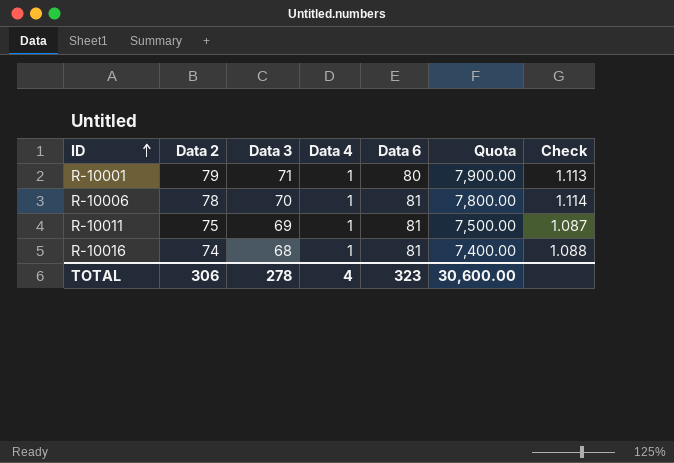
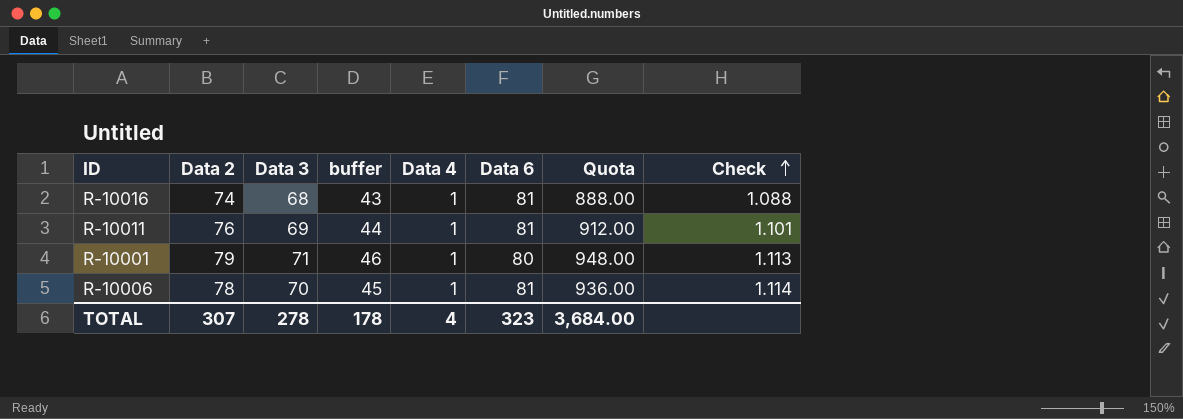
row order: ID ascending -> Check ascending
column buffer | formula: none -> [Data 3] - 25
column Quota | formula: [Data 2] * 100 -> [Data 2] * 12
R-10011 | Data 2: 75 -> 76
R-10011 | Check: 1.087 -> 1.101
TOTAL | Data 2: 306 -> 307
TOTAL | Quota: 30,600.00 -> 3,684.00

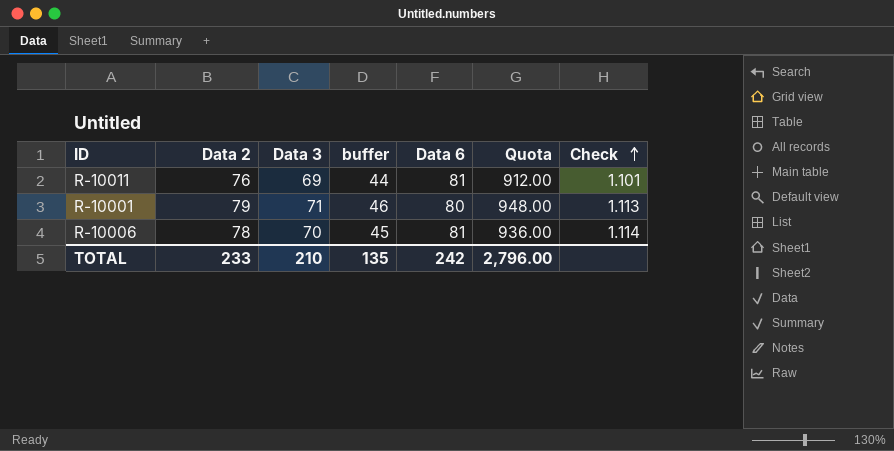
column Data 4 | position: 5 -> none
row R-10016: 74 | 68 | 43 | 1 | 81 | 888.00 | 1.088 -> none
TOTAL | Data 2: 307 -> 233
TOTAL | Data 3: 278 -> 210
TOTAL | buffer: 178 -> 135
TOTAL | Data 6: 323 -> 242
TOTAL | Quota: 3,684.00 -> 2,796.00

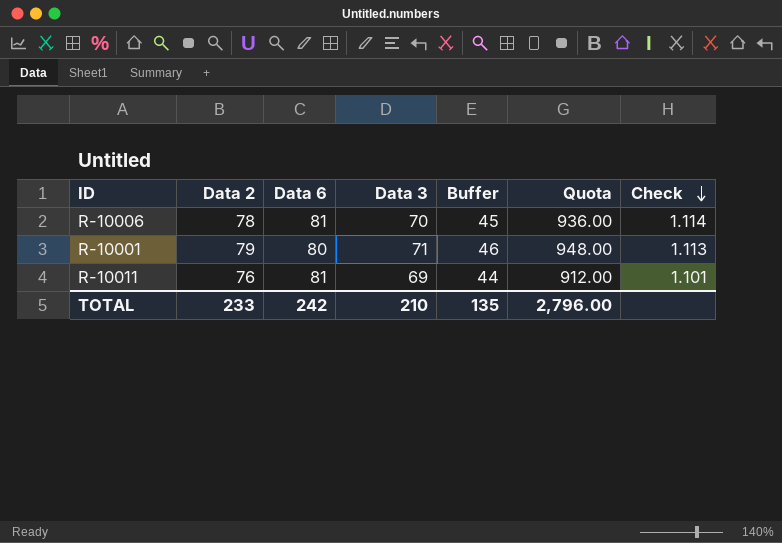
row order: Check ascending -> Check descending
column Data 6 | position: 5 -> 3
column name: buffer -> Buffer

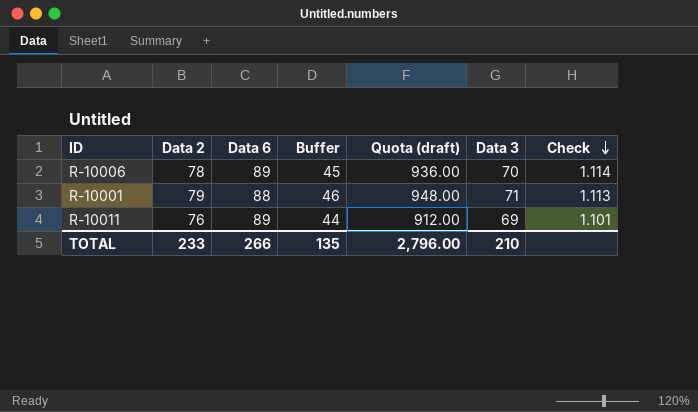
column name: Quota -> Quota (draft)
column Data 3 | position: 4 -> 6
R-10006 | Data 6: 81 -> 89
R-10001 | Data 6: 80 -> 88
R-10011 | Data 6: 81 -> 89
TOTAL | Data 6: 242 -> 266

